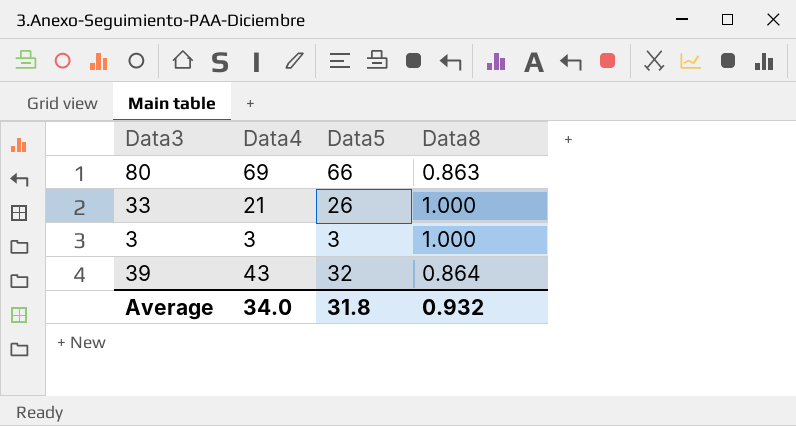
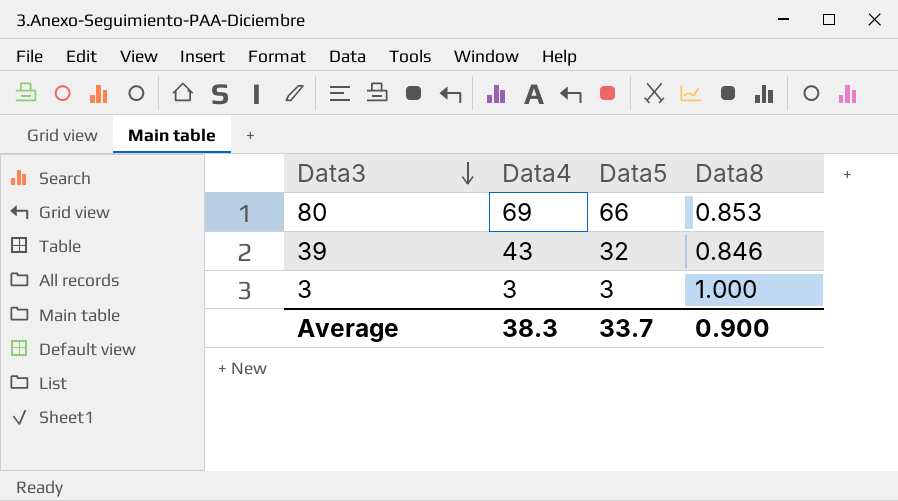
row order: none -> Data3 descending
row 33: 21 | 26 | 1.000 -> none
80 | Data8: 0.863 -> 0.853
39 | Data8: 0.864 -> 0.846
Average | Data4: 34.0 -> 38.3
Average | Data5: 31.8 -> 33.7
Average | Data8: 0.932 -> 0.900

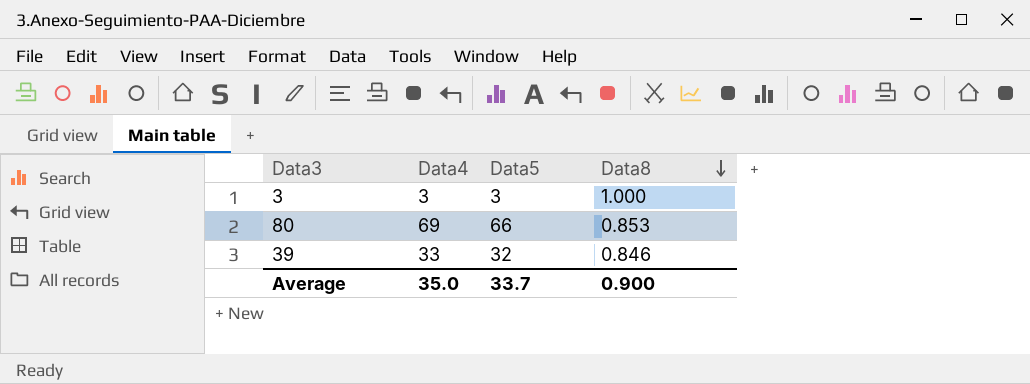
row order: Data3 descending -> Data8 descending
39 | Data4: 43 -> 33
Average | Data4: 38.3 -> 35.0

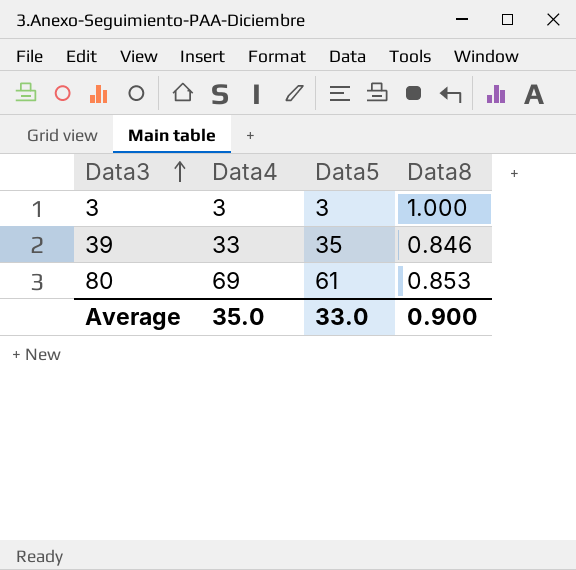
row order: Data8 descending -> Data3 ascending
39 | Data5: 32 -> 35
80 | Data5: 66 -> 61
Average | Data5: 33.7 -> 33.0

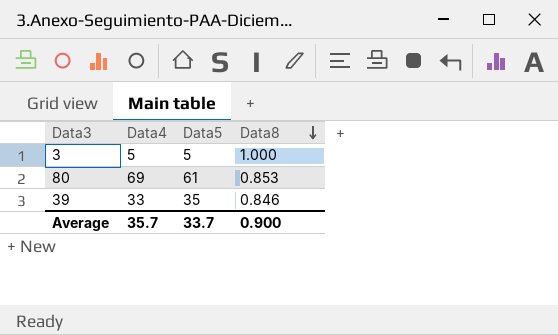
row order: Data3 ascending -> Data8 descending
3 | Data4: 3 -> 5
3 | Data5: 3 -> 5
Average | Data4: 35.0 -> 35.7
Average | Data5: 33.0 -> 33.7

